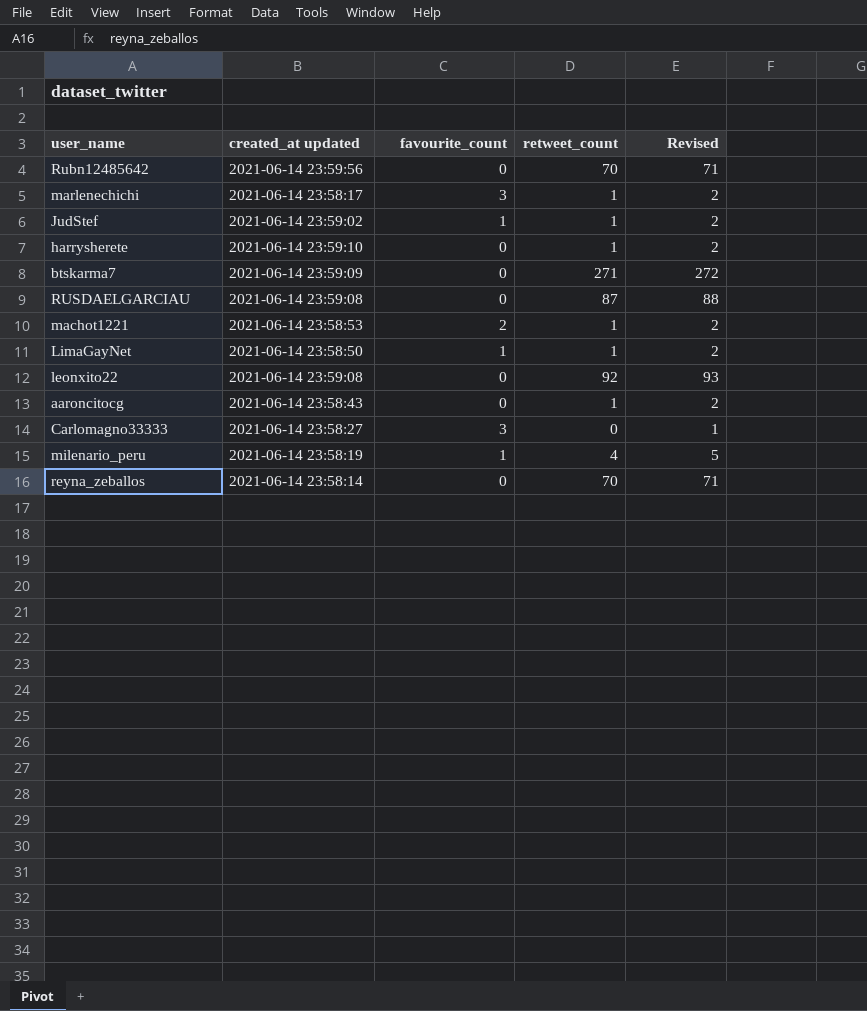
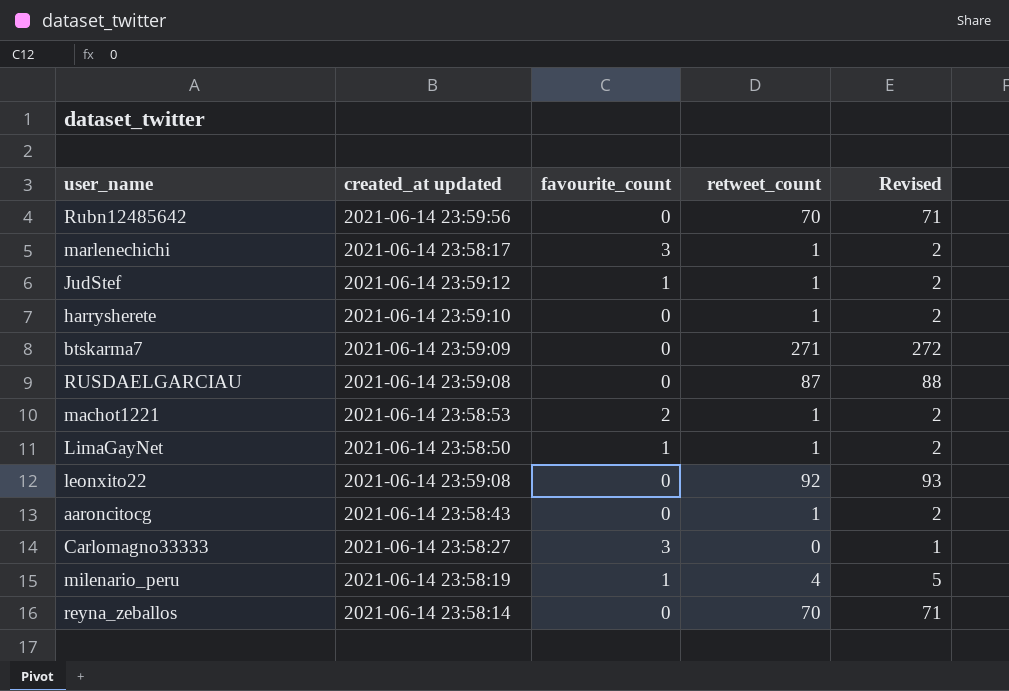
JudStef | created_at updated: 2021-06-14 23:59:02 -> 2021-06-14 23:59:12

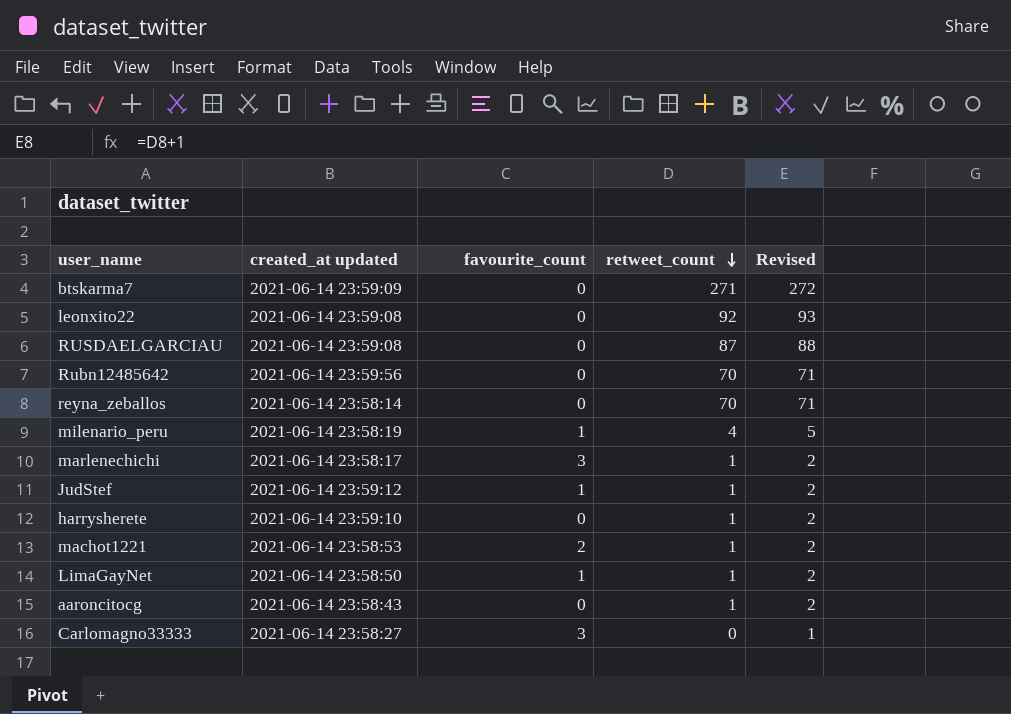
row order: none -> retweet_count descending

